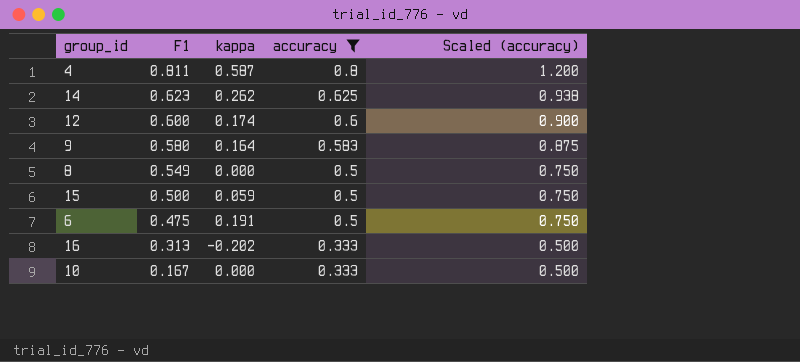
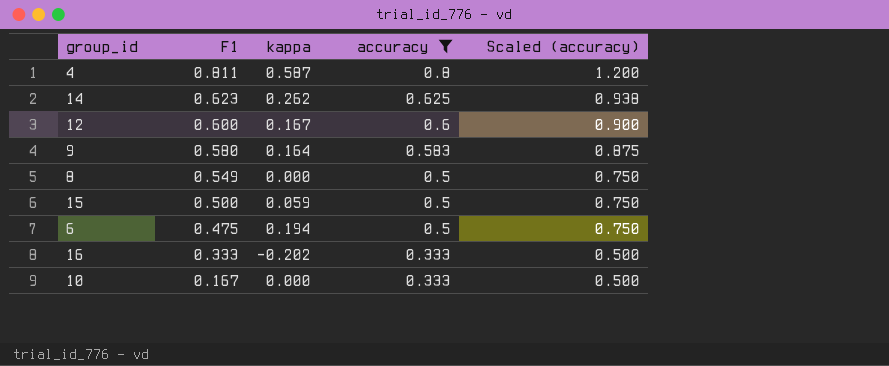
12 | kappa: 0.174 -> 0.167
6 | kappa: 0.191 -> 0.194
16 | F1: 0.313 -> 0.333

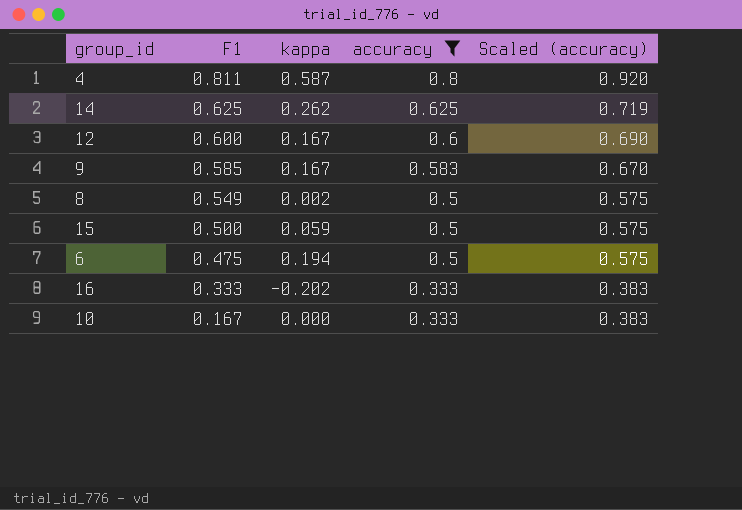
column Scaled (accuracy) | formula: [accuracy] * 1.5 -> [accuracy] * 1.15
14 | F1: 0.623 -> 0.625
9 | F1: 0.580 -> 0.585
9 | kappa: 0.164 -> 0.167
8 | kappa: 0.000 -> 0.002

